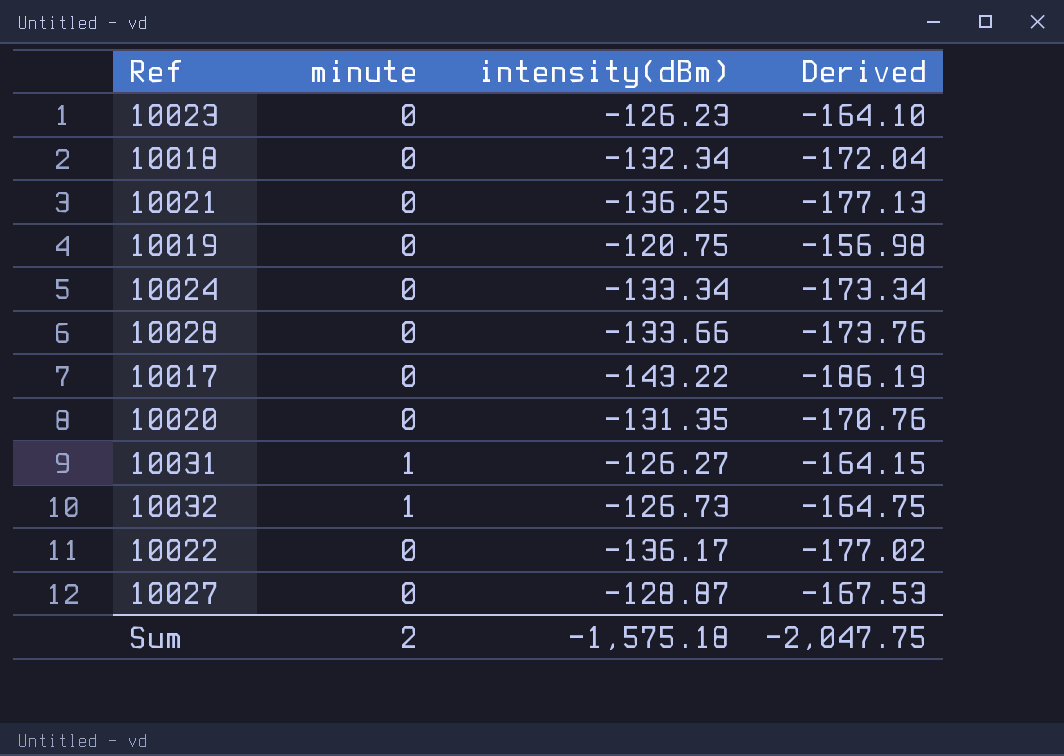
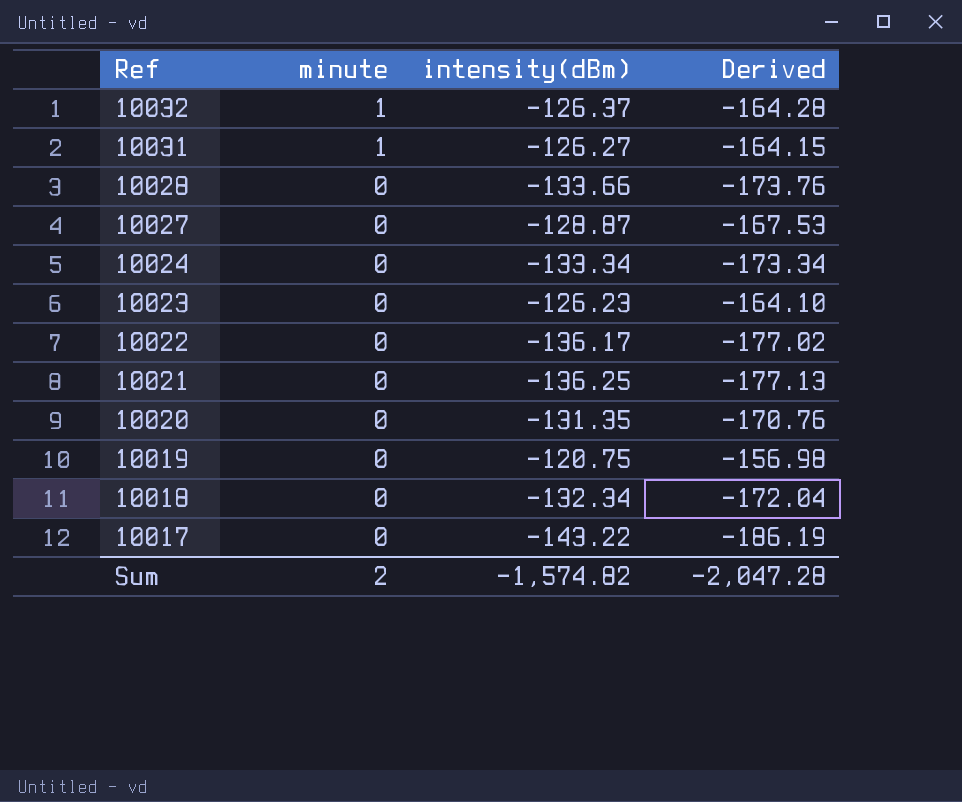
row order: none -> Ref descending
10032 | intensity(dBm): -126.73 -> -126.37
10032 | Derived: -164.75 -> -164.28
Sum | intensity(dBm): -1,575.18 -> -1,574.82
Sum | Derived: -2,047.75 -> -2,047.28

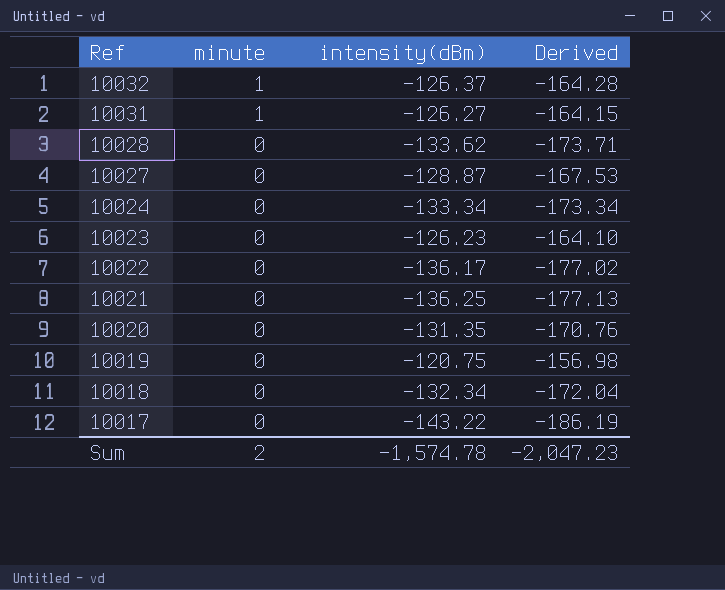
10028 | intensity(dBm): -133.66 -> -133.62
10028 | Derived: -173.76 -> -173.71
Sum | intensity(dBm): -1,574.82 -> -1,574.78
Sum | Derived: -2,047.28 -> -2,047.23

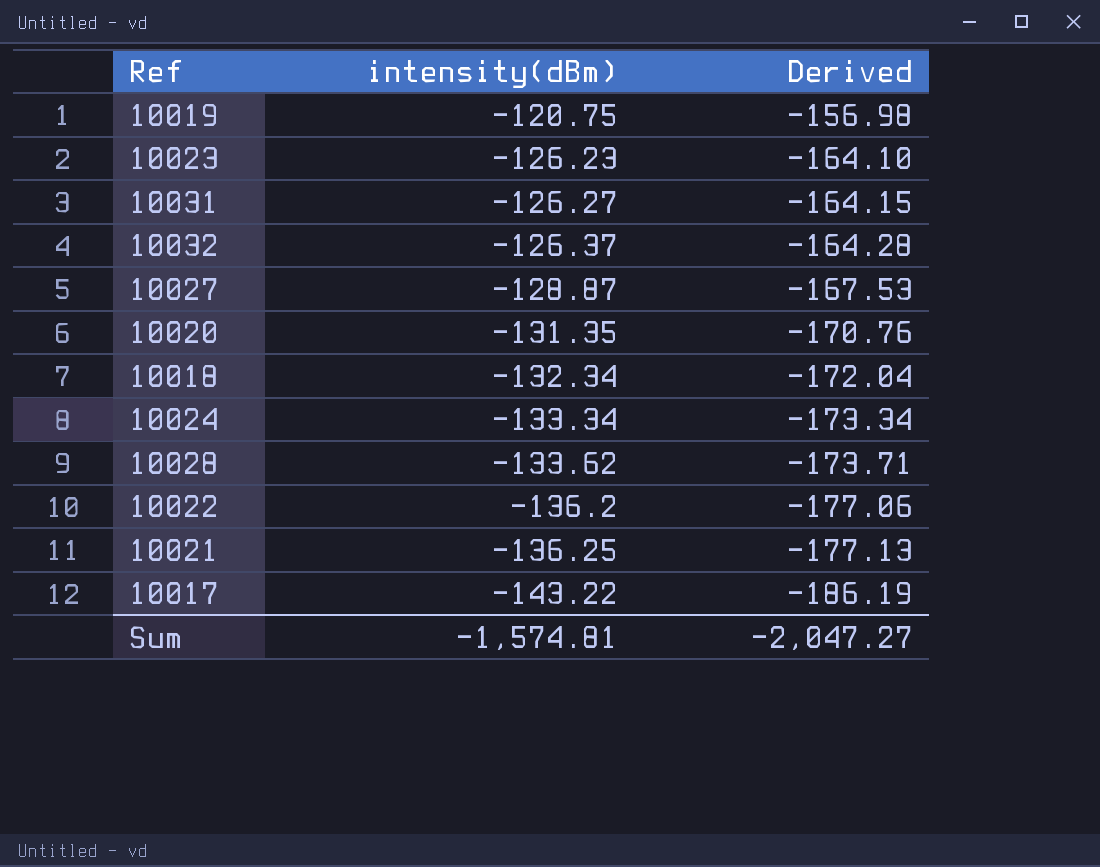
row order: Ref descending -> intensity(dBm) descending
column minute | position: 2 -> none
10022 | intensity(dBm): -136.17 -> -136.2
10022 | Derived: -177.02 -> -177.06
Sum | intensity(dBm): -1,574.78 -> -1,574.81
Sum | Derived: -2,047.23 -> -2,047.27

